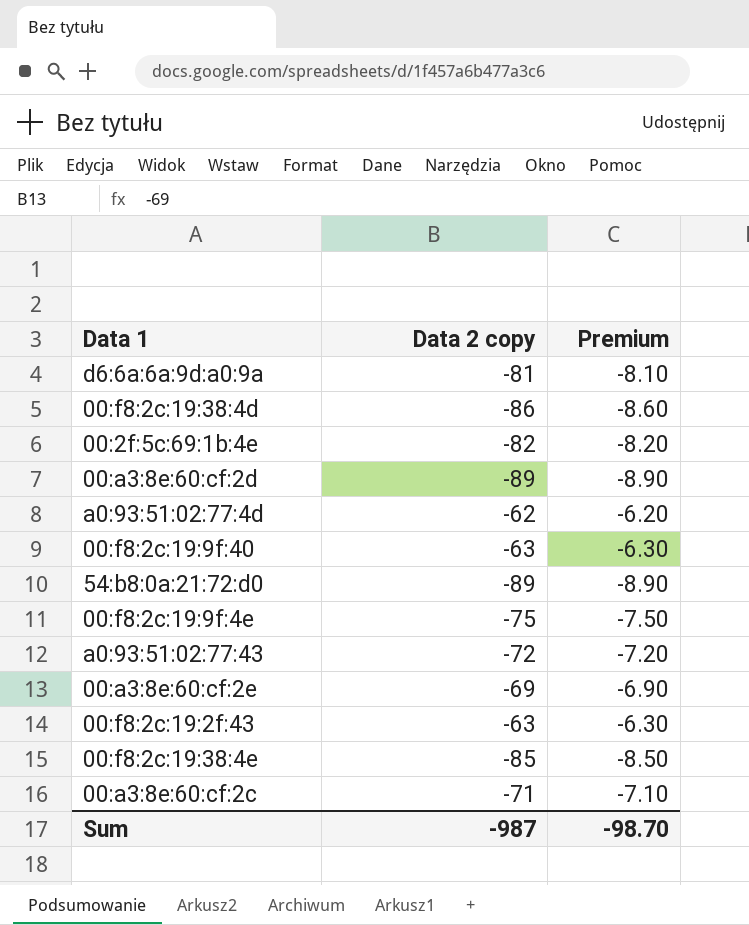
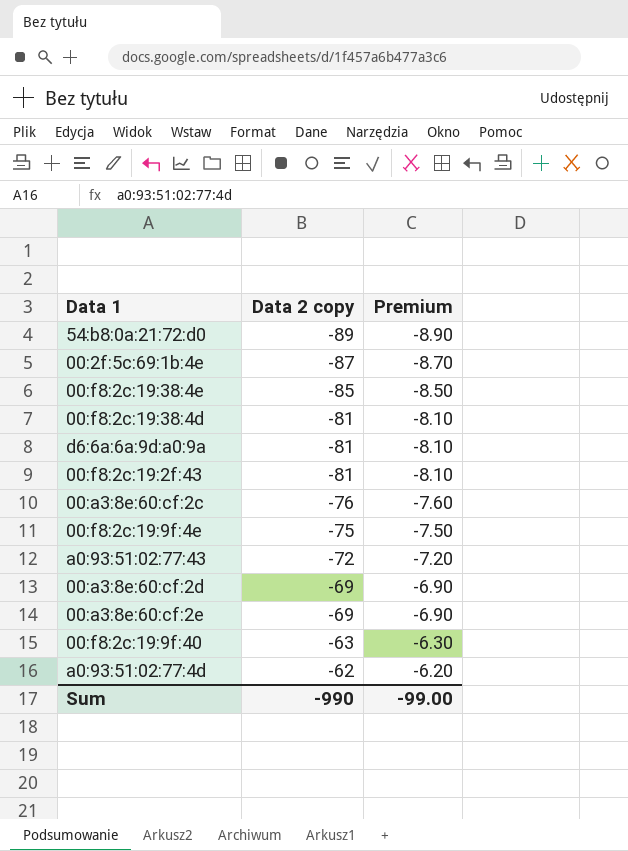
row order: none -> Data 2 copy ascending
00:2f:5c:69:1b:4e | Data 2 copy: -82 -> -87
00:2f:5c:69:1b:4e | Premium: -8.20 -> -8.70
00:f8:2c:19:38:4d | Data 2 copy: -86 -> -81
00:f8:2c:19:38:4d | Premium: -8.60 -> -8.10
00:f8:2c:19:2f:43 | Data 2 copy: -63 -> -81
00:f8:2c:19:2f:43 | Premium: -6.30 -> -8.10
00:a3:8e:60:cf:2c | Data 2 copy: -71 -> -76
00:a3:8e:60:cf:2c | Premium: -7.10 -> -7.60
00:a3:8e:60:cf:2d | Data 2 copy: -89 -> -69
00:a3:8e:60:cf:2d | Premium: -8.90 -> -6.90
Sum | Data 2 copy: -987 -> -990
Sum | Premium: -98.70 -> -99.00

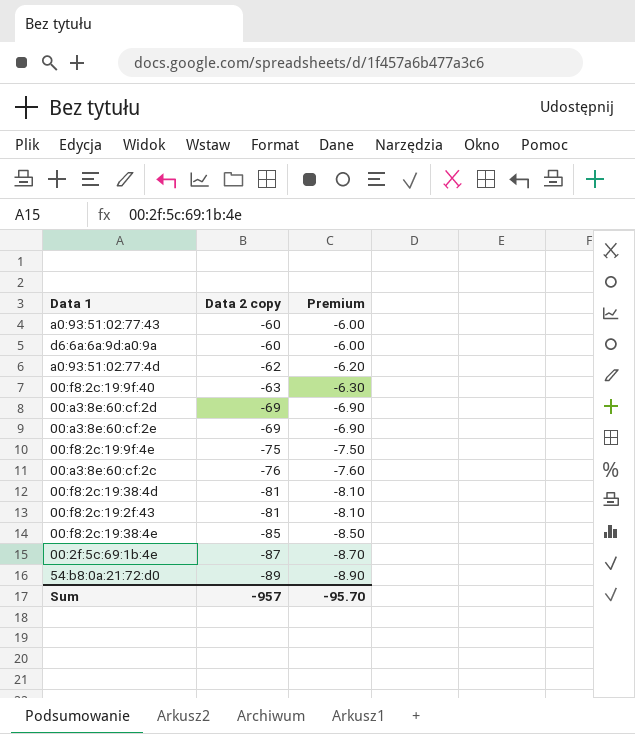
row order: Data 2 copy ascending -> Data 2 copy descending
a0:93:51:02:77:43 | Data 2 copy: -72 -> -60
a0:93:51:02:77:43 | Premium: -7.20 -> -6.00
d6:6a:6a:9d:a0:9a | Data 2 copy: -81 -> -60
d6:6a:6a:9d:a0:9a | Premium: -8.10 -> -6.00
Sum | Data 2 copy: -990 -> -957
Sum | Premium: -99.00 -> -95.70

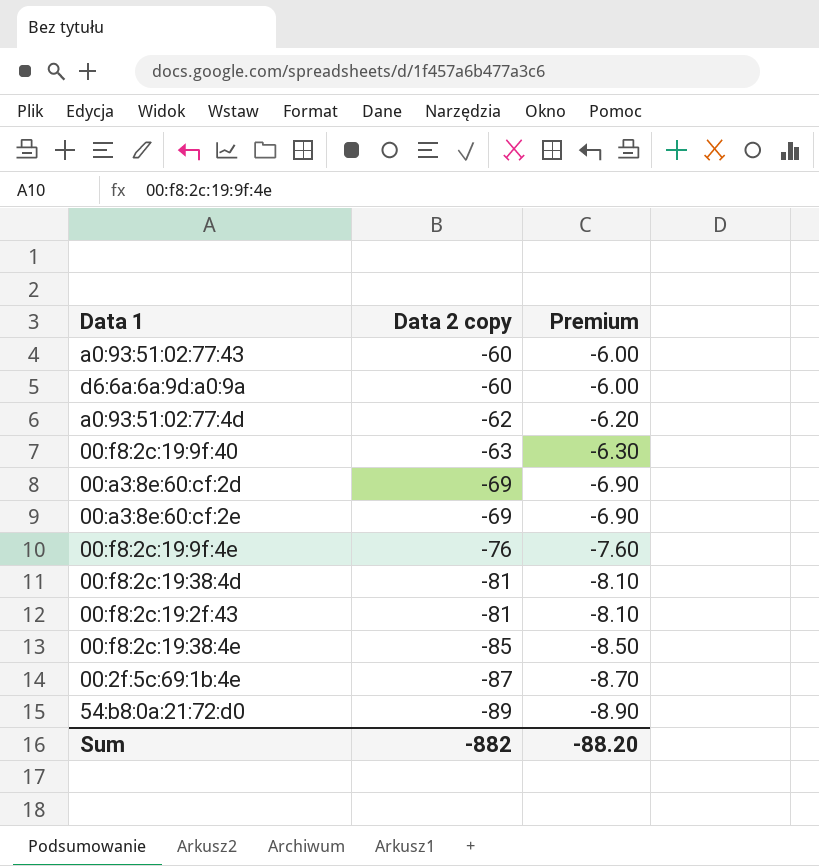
row 00:a3:8e:60:cf:2c: -76 | -7.60 -> none
00:f8:2c:19:9f:4e | Data 2 copy: -75 -> -76
00:f8:2c:19:9f:4e | Premium: -7.50 -> -7.60
Sum | Data 2 copy: -957 -> -882
Sum | Premium: -95.70 -> -88.20

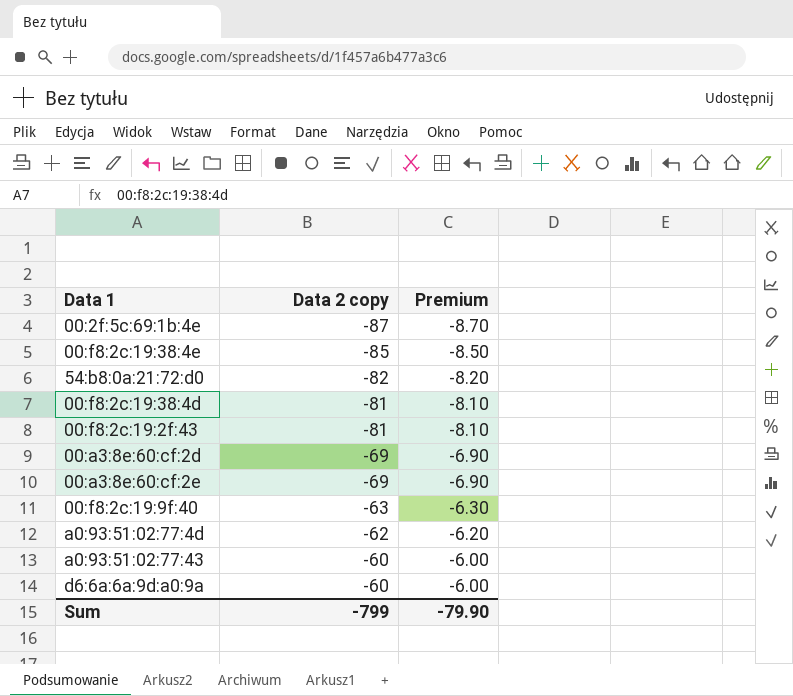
row order: Data 2 copy descending -> Data 2 copy ascending
row 00:f8:2c:19:9f:4e: -76 | -7.60 -> none
54:b8:0a:21:72:d0 | Data 2 copy: -89 -> -82
54:b8:0a:21:72:d0 | Premium: -8.90 -> -8.20
Sum | Data 2 copy: -882 -> -799
Sum | Premium: -88.20 -> -79.90

